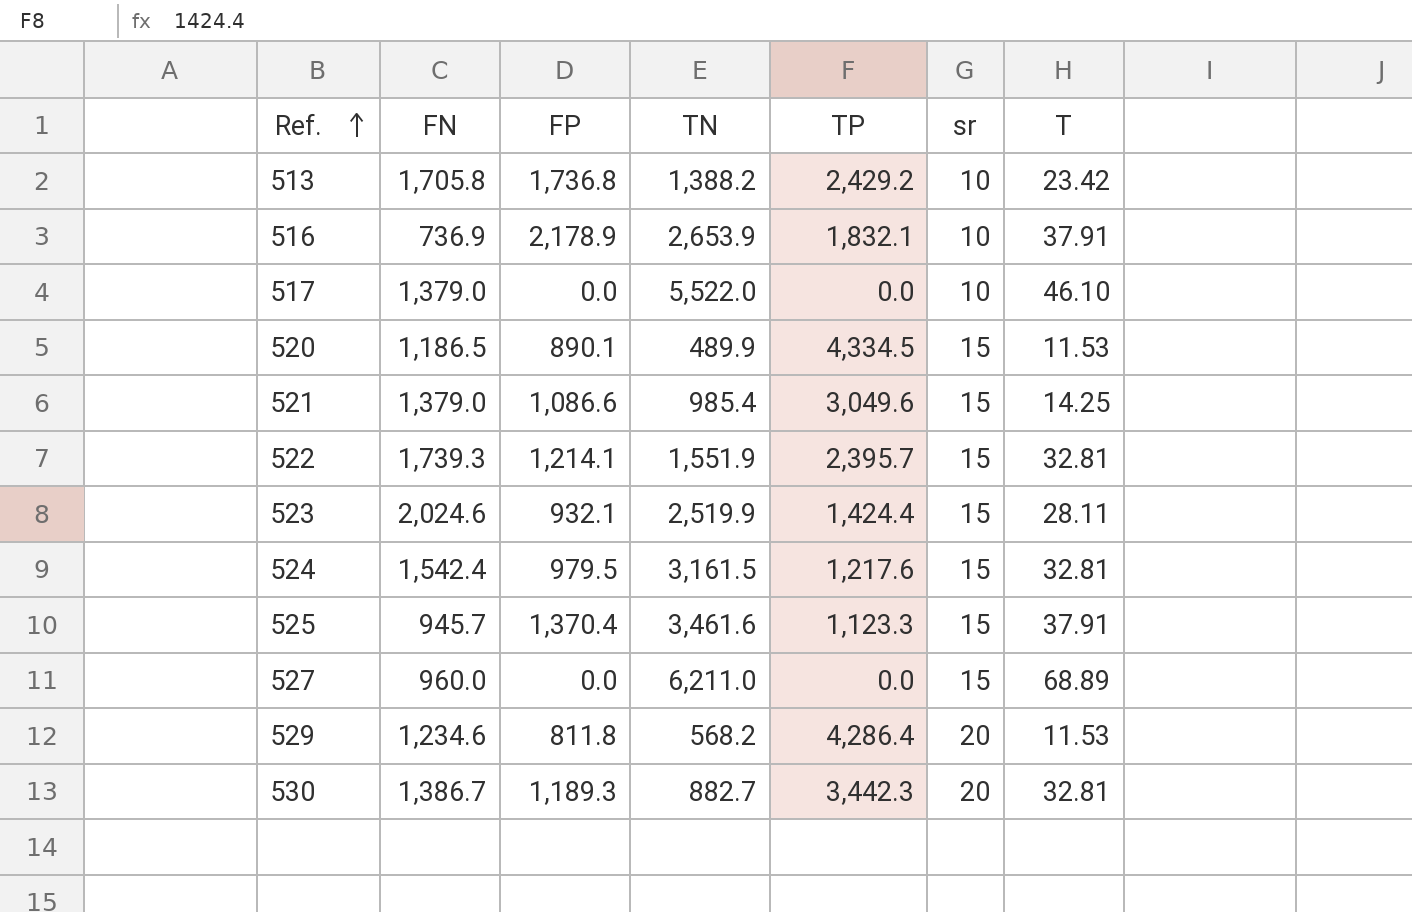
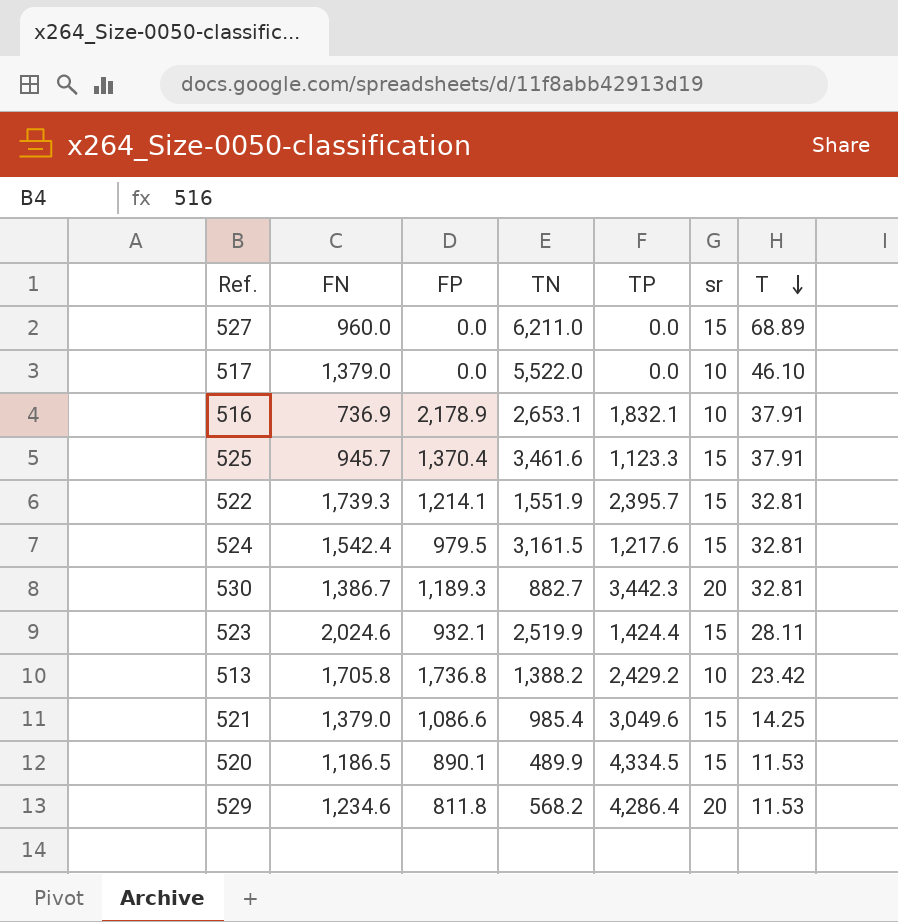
row order: Ref. ascending -> T descending
516 | TN: 2,653.9 -> 2,653.1

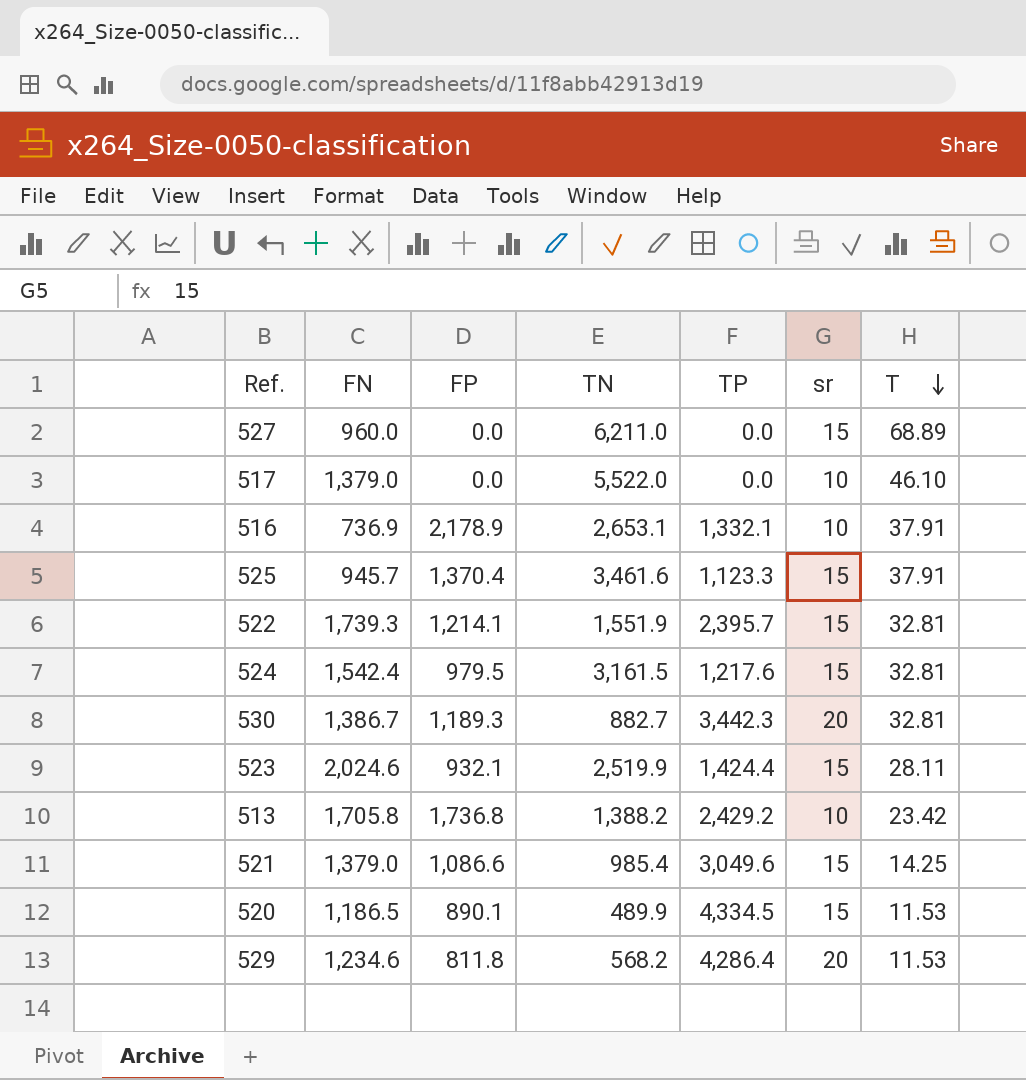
516 | TP: 1,832.1 -> 1,332.1

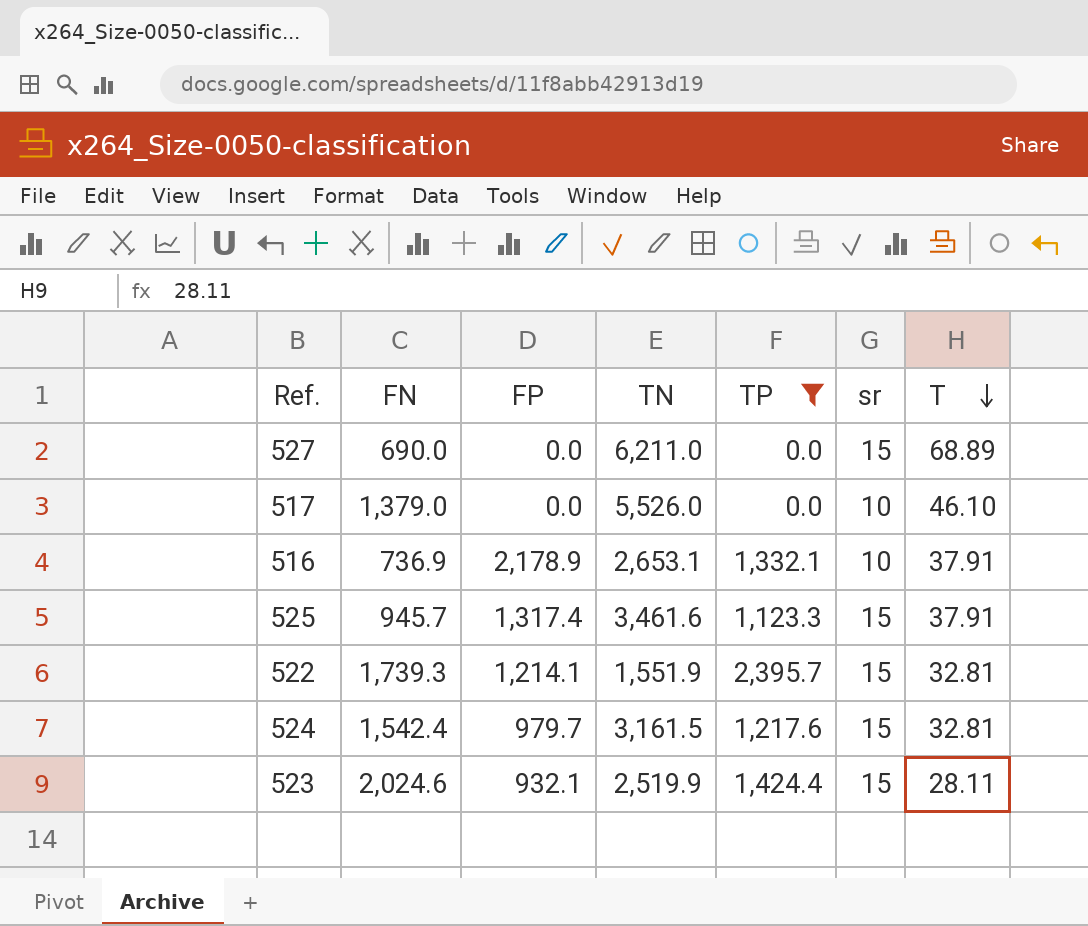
filter: none -> TP <= 2,395.7
527 | FN: 960.0 -> 690.0
517 | TN: 5,522.0 -> 5,526.0
525 | FP: 1,370.4 -> 1,317.4
524 | FP: 979.5 -> 979.7

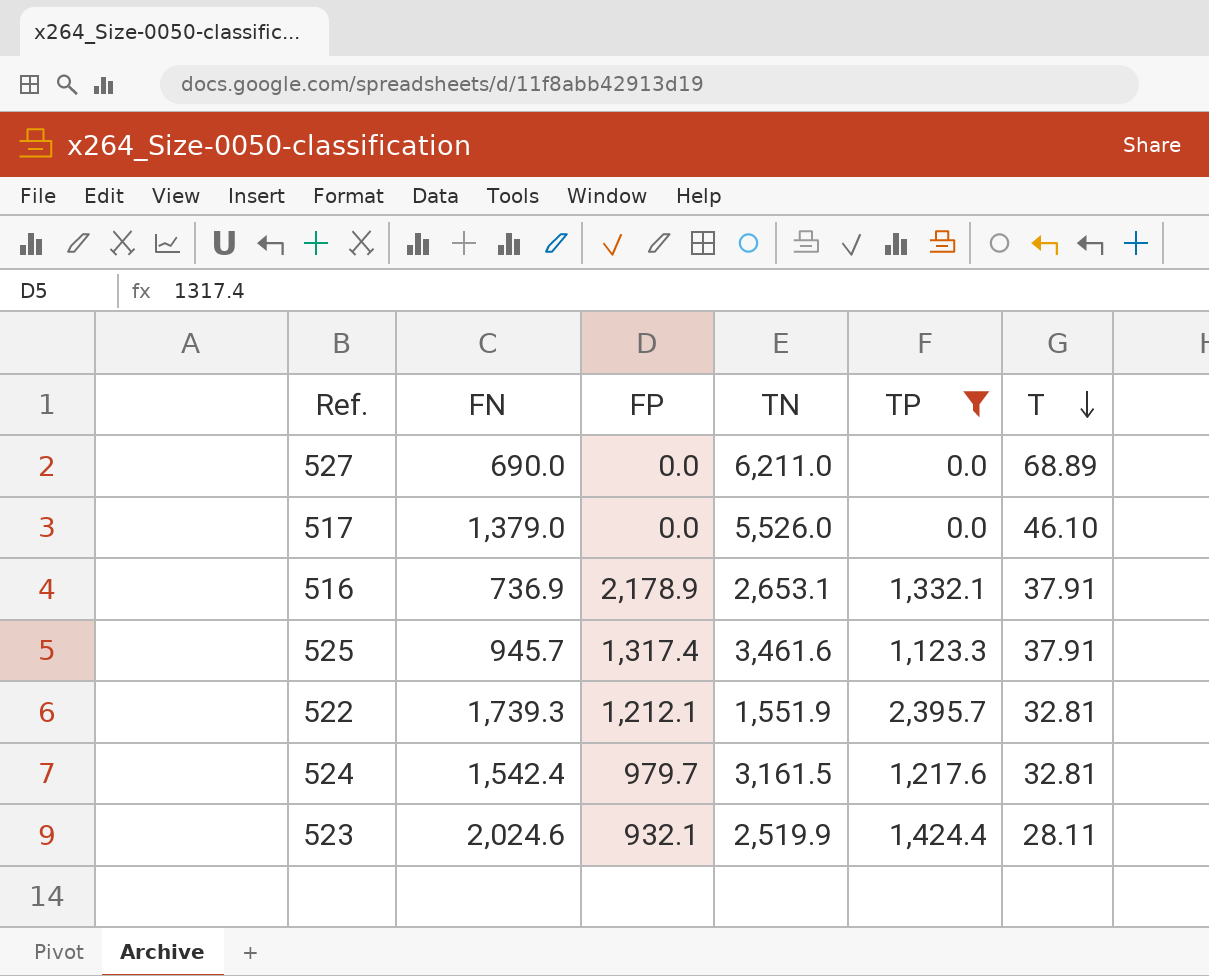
column sr | position: 6 -> none
522 | FP: 1,214.1 -> 1,212.1

